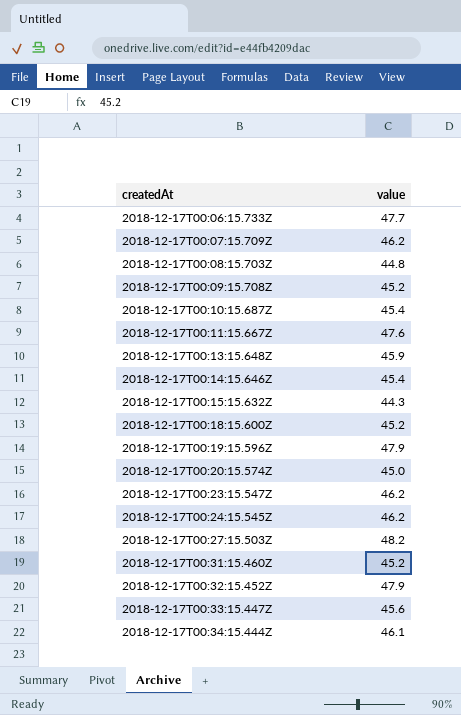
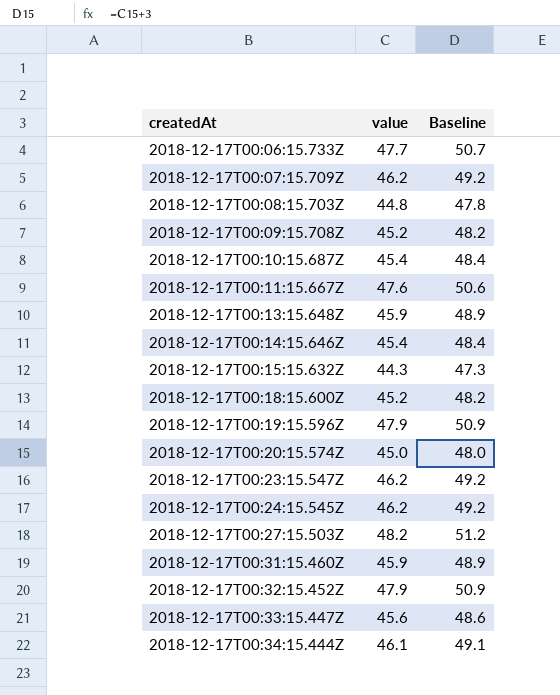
column Baseline | formula: none -> [value] + 3
2018-12-17T00:31:15.460Z | value: 45.2 -> 45.9

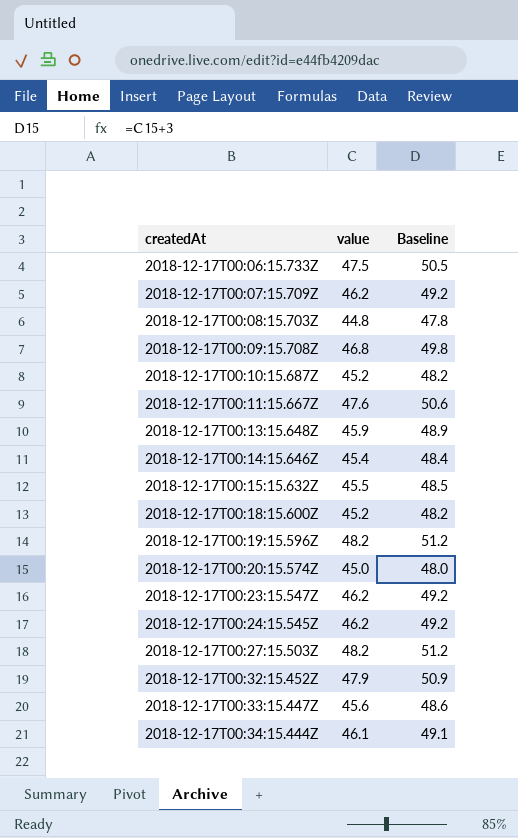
row 2018-12-17T00:31:15.460Z: 45.9 | 48.9 -> none
2018-12-17T00:06:15.733Z | value: 47.7 -> 47.5
2018-12-17T00:06:15.733Z | Baseline: 50.7 -> 50.5
2018-12-17T00:09:15.708Z | value: 45.2 -> 46.8
2018-12-17T00:09:15.708Z | Baseline: 48.2 -> 49.8
2018-12-17T00:10:15.687Z | value: 45.4 -> 45.2
2018-12-17T00:10:15.687Z | Baseline: 48.4 -> 48.2
2018-12-17T00:15:15.632Z | value: 44.3 -> 45.5
2018-12-17T00:15:15.632Z | Baseline: 47.3 -> 48.5
2018-12-17T00:19:15.596Z | value: 47.9 -> 48.2
2018-12-17T00:19:15.596Z | Baseline: 50.9 -> 51.2

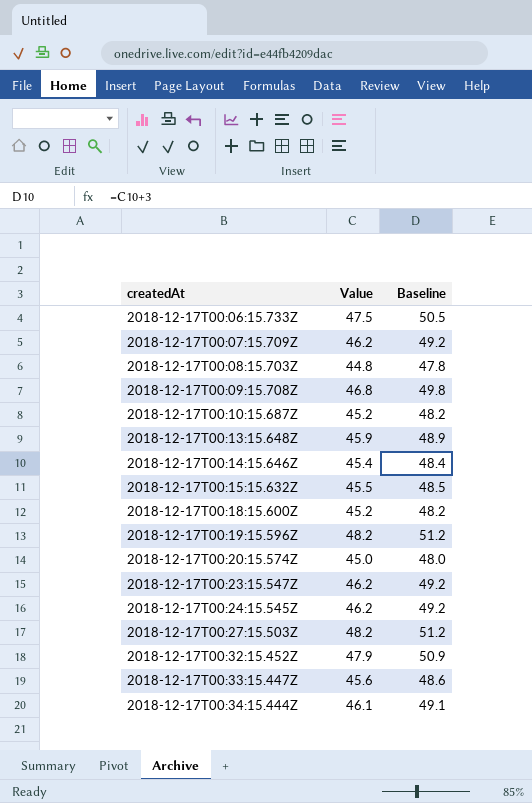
column name: value -> Value
row 2018-12-17T00:11:15.667Z: 47.6 | 50.6 -> none

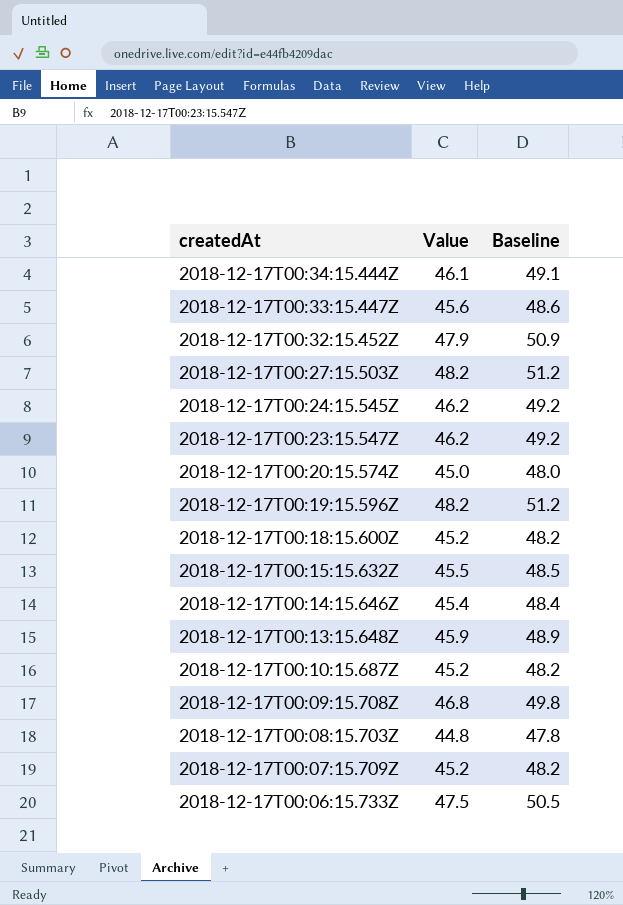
row order: createdAt ascending -> createdAt descending
2018-12-17T00:07:15.709Z | Value: 46.2 -> 45.2
2018-12-17T00:07:15.709Z | Baseline: 49.2 -> 48.2

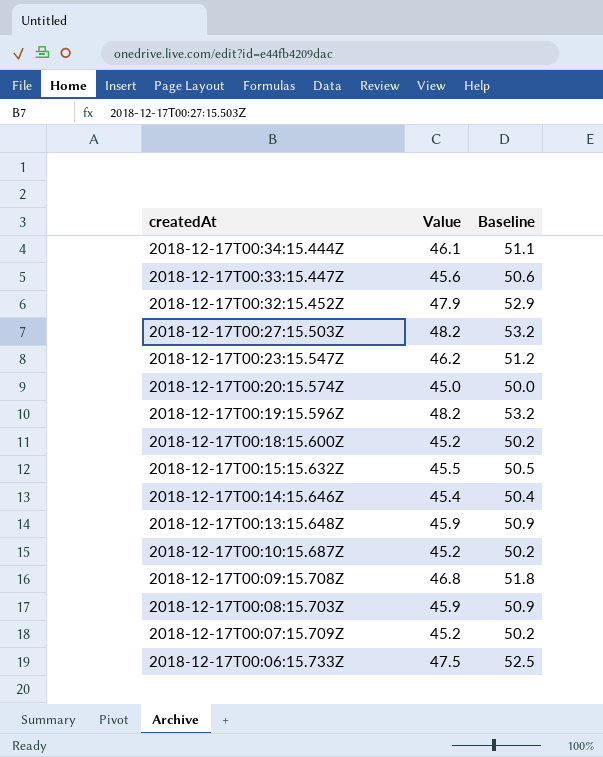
column Baseline | formula: [Value] + 3 -> [Value] + 5
row 2018-12-17T00:24:15.545Z: 46.2 | 49.2 -> none
2018-12-17T00:08:15.703Z | Value: 44.8 -> 45.9

